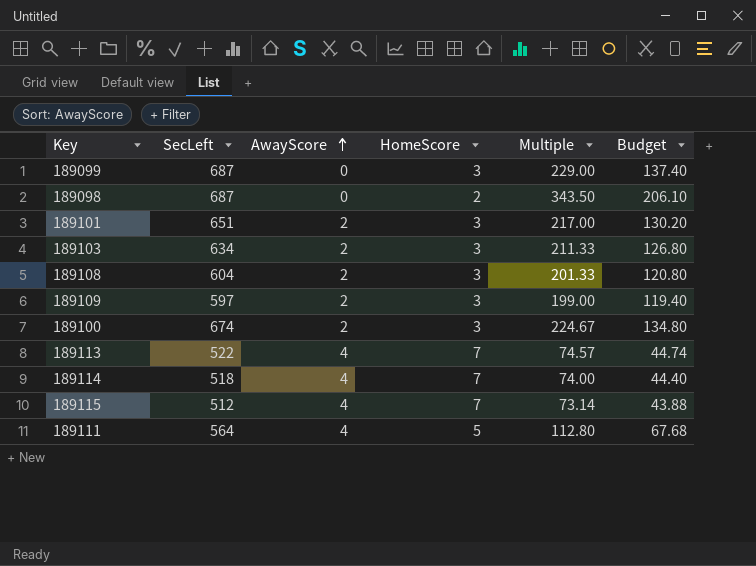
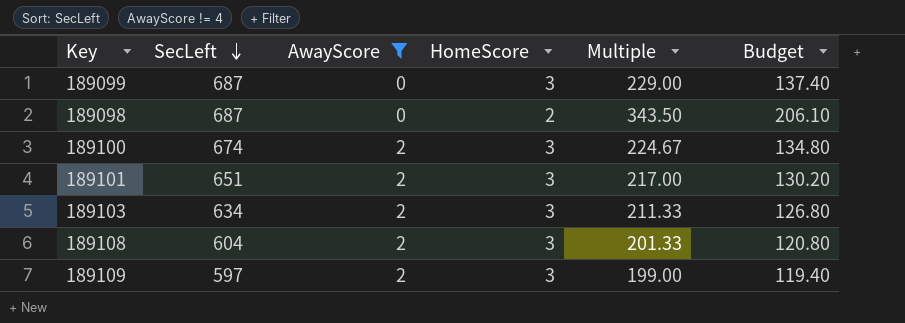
filter: none -> AwayScore != 4
row order: AwayScore ascending -> SecLeft descending

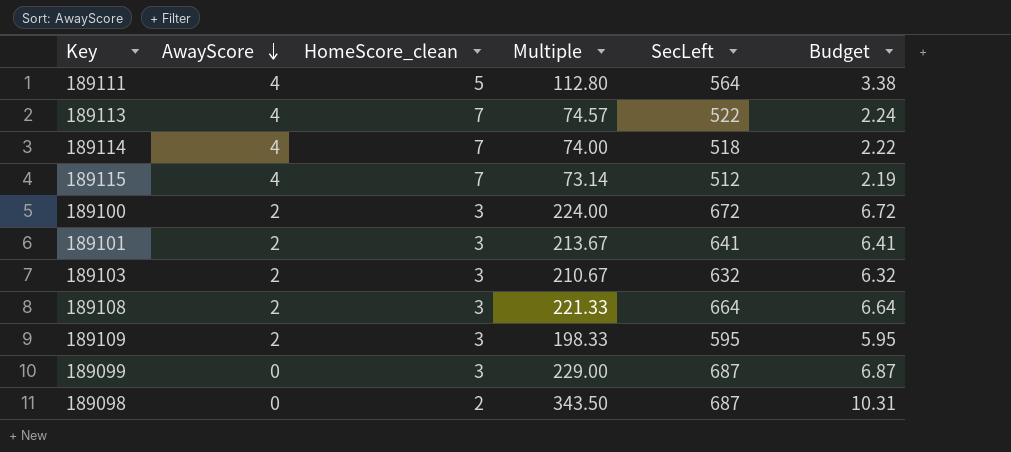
filter: AwayScore != 4 -> none
row order: SecLeft descending -> AwayScore descending
column name: HomeScore -> HomeScore_clean
column SecLeft | position: 2 -> 5
column Budget | formula: [Multiple] * 0.6 -> [Multiple] * 0.03
189100 | Multiple: 224.67 -> 224.00
189100 | SecLeft: 674 -> 672
189101 | Multiple: 217.00 -> 213.67
189101 | SecLeft: 651 -> 641
189103 | Multiple: 211.33 -> 210.67
189103 | SecLeft: 634 -> 632
189108 | Multiple: 201.33 -> 221.33
189108 | SecLeft: 604 -> 664
189109 | Multiple: 199.00 -> 198.33
189109 | SecLeft: 597 -> 595

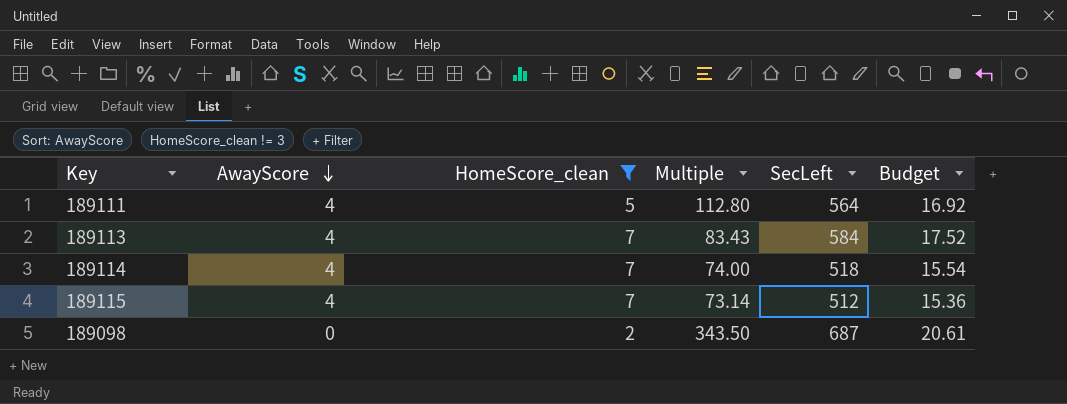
filter: none -> HomeScore_clean != 3
column Budget | formula: [Multiple] * 0.03 -> [SecLeft] * 0.03
189113 | Multiple: 74.57 -> 83.43
189113 | SecLeft: 522 -> 584

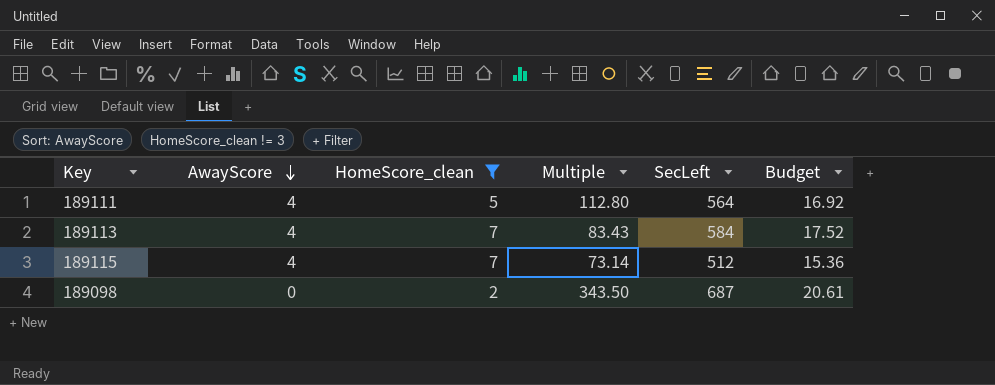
row 189114: 4 | 7 | 74.00 | 518 | 15.54 -> none

